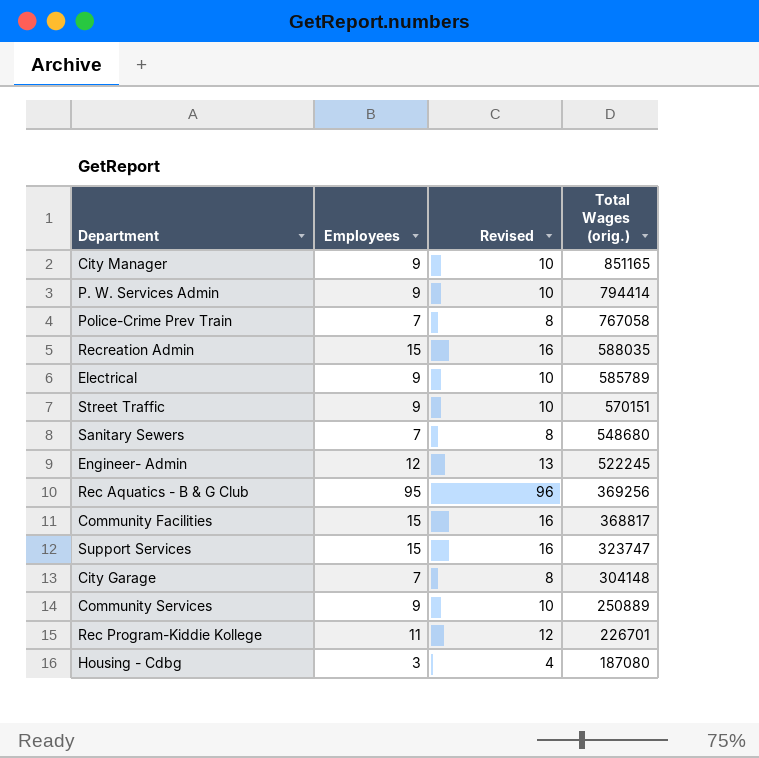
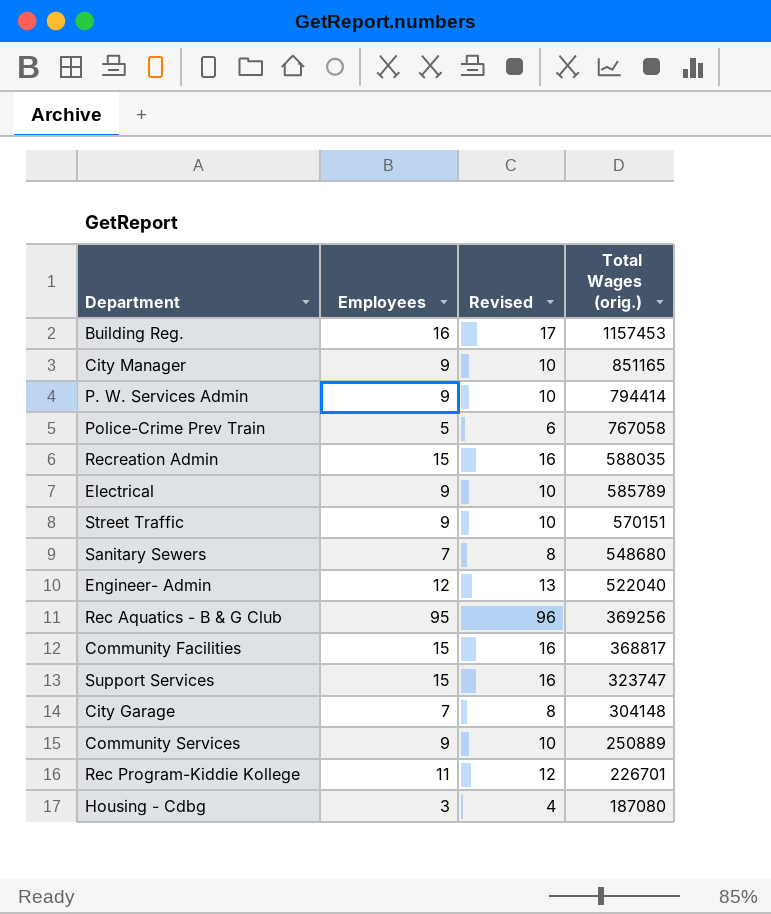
row Building Reg.: none -> 16 | 17 | 1157453
Police-Crime Prev Train | Employees: 7 -> 5
Police-Crime Prev Train | Revised: 8 -> 6
Engineer- Admin | Total Wages (orig.): 522245 -> 522040

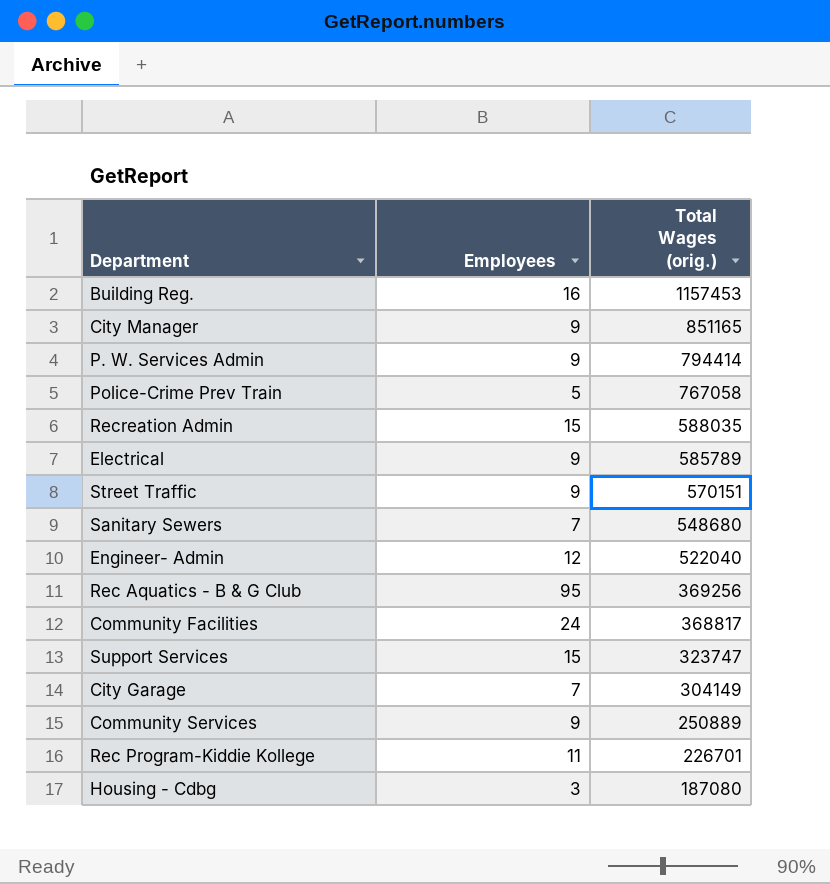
column Revised | formula: [Employees] + 1 -> none
Community Facilities | Employees: 15 -> 24
City Garage | Total Wages (orig.): 304148 -> 304149

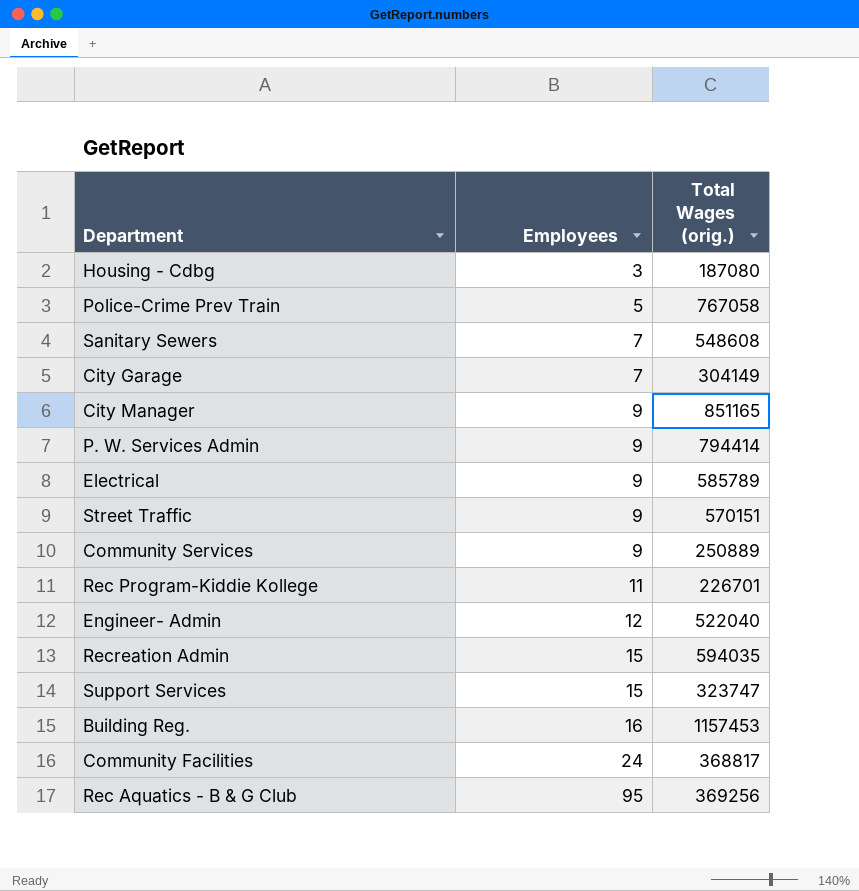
row order: Total Wages (orig.) descending -> Employees ascending
Sanitary Sewers | Total Wages (orig.): 548680 -> 548608
Recreation Admin | Total Wages (orig.): 588035 -> 594035

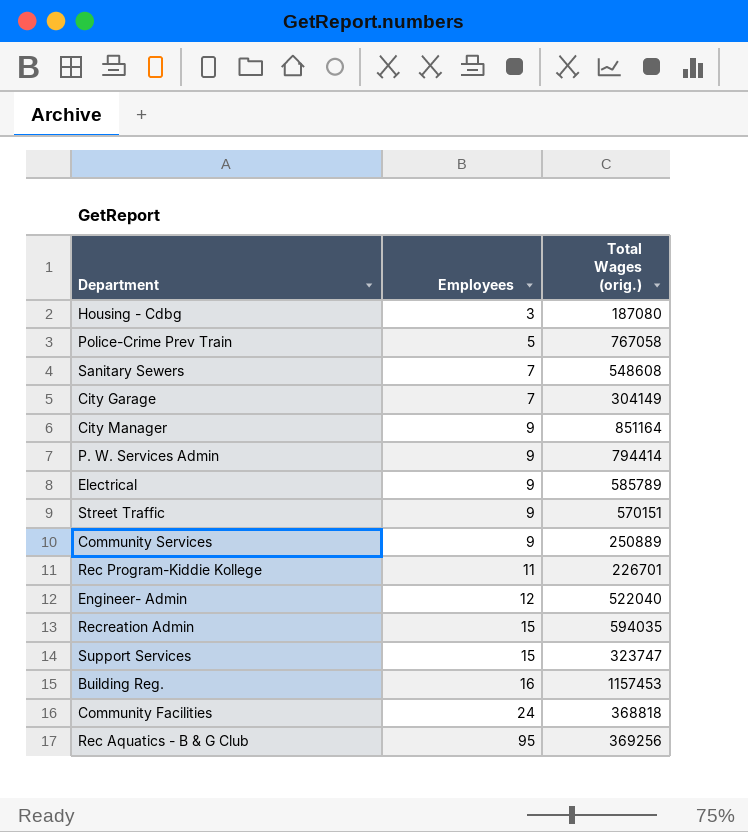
City Manager | Total Wages (orig.): 851165 -> 851164
Community Facilities | Total Wages (orig.): 368817 -> 368818

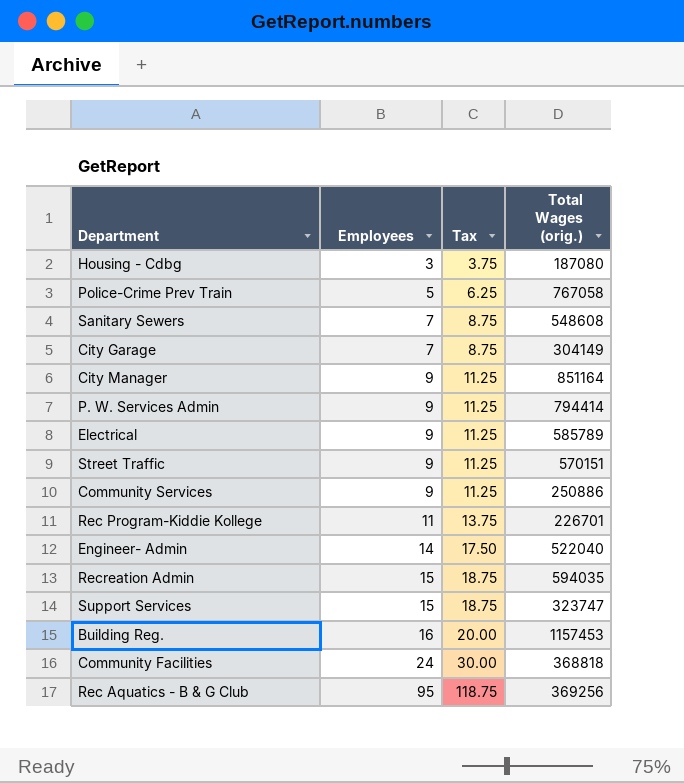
column Tax | formula: none -> [Employees] * 1.25
Community Services | Total Wages (orig.): 250889 -> 250886
Engineer- Admin | Employees: 12 -> 14

